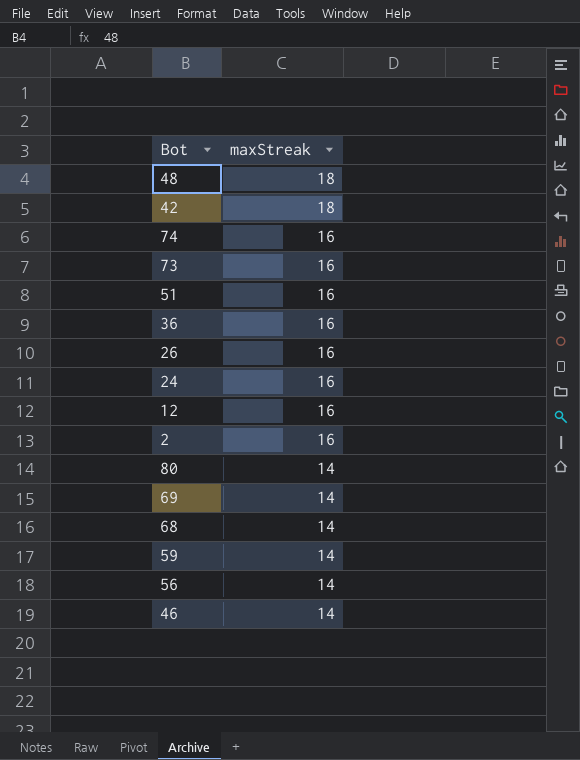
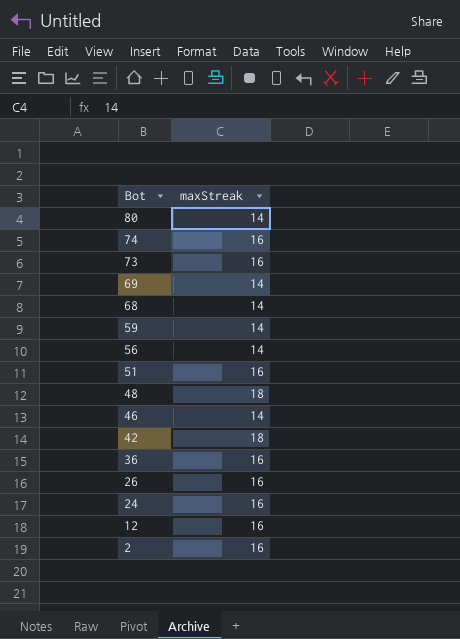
row order: maxStreak descending -> Bot descending

